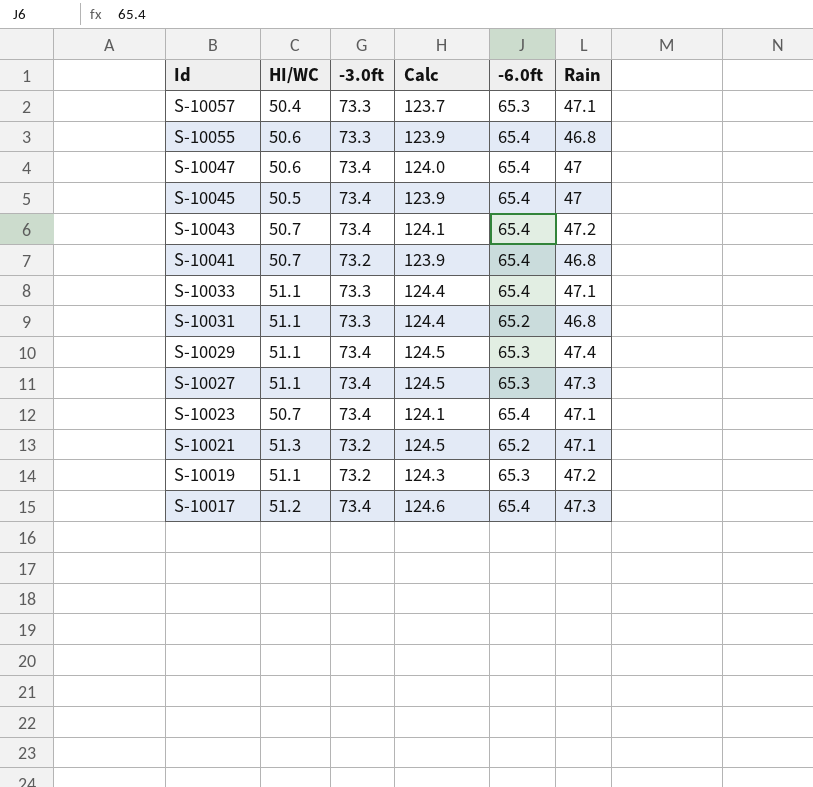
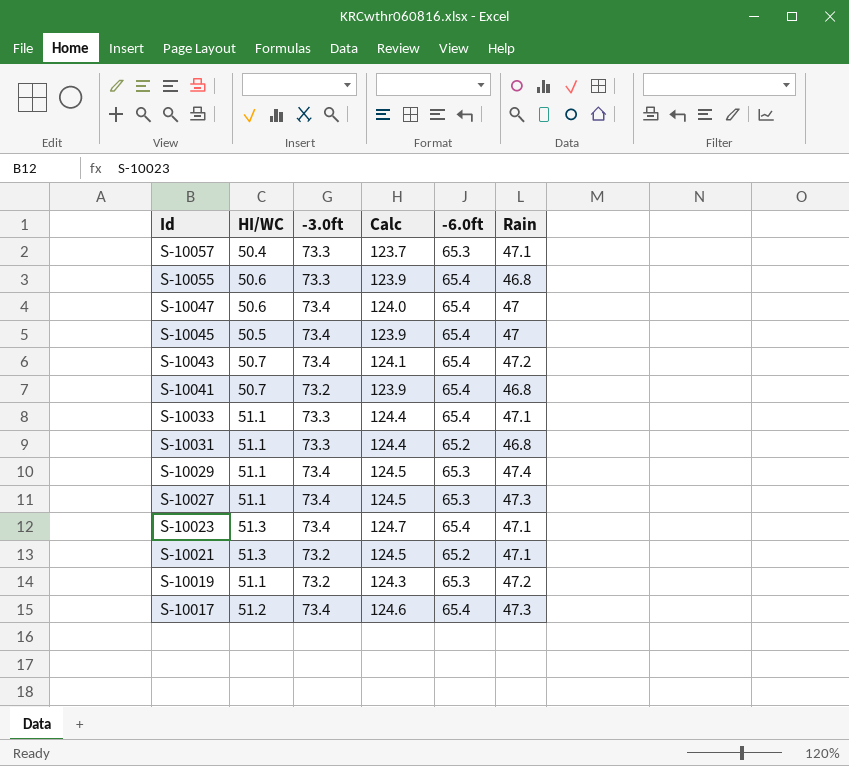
S-10023 | HI/WC: 50.7 -> 51.3
S-10023 | Calc: 124.1 -> 124.7

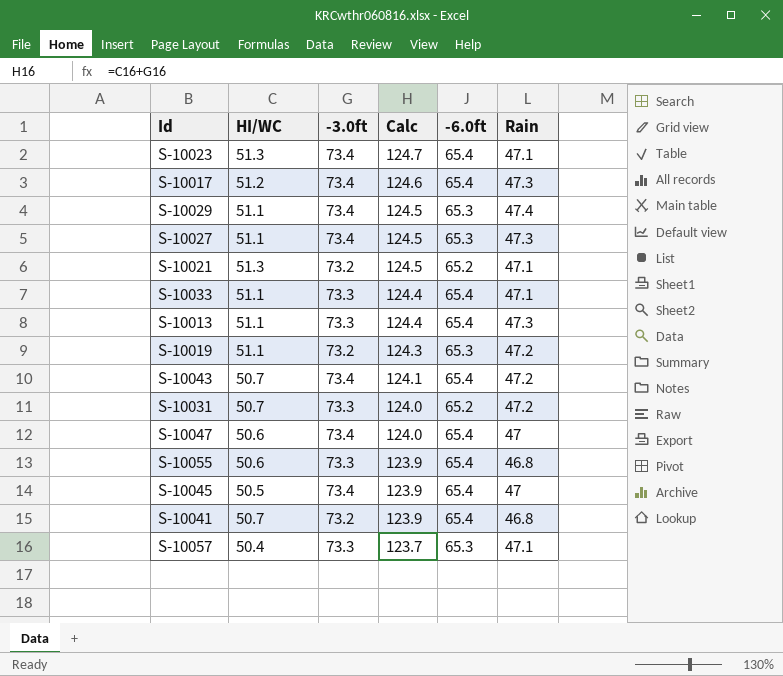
row order: Id descending -> Calc descending
row S-10013: none -> 51.1 | 73.3 | 124.4 | 65.4 | 47.3
S-10031 | HI/WC: 51.1 -> 50.7
S-10031 | Calc: 124.4 -> 124.0
S-10031 | Rain: 46.8 -> 47.2

